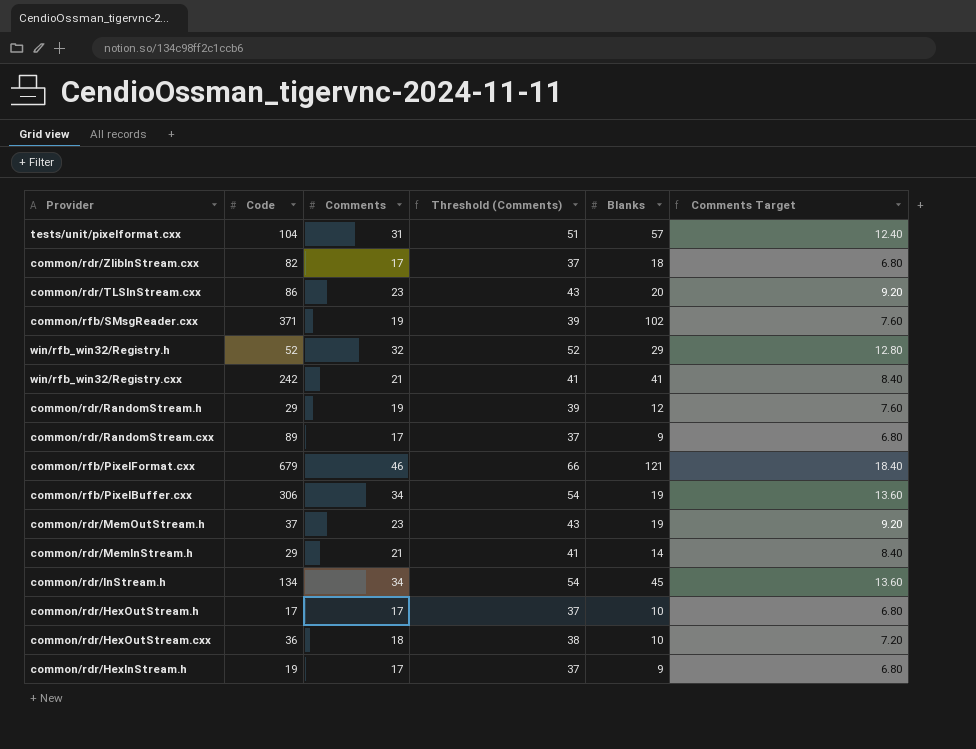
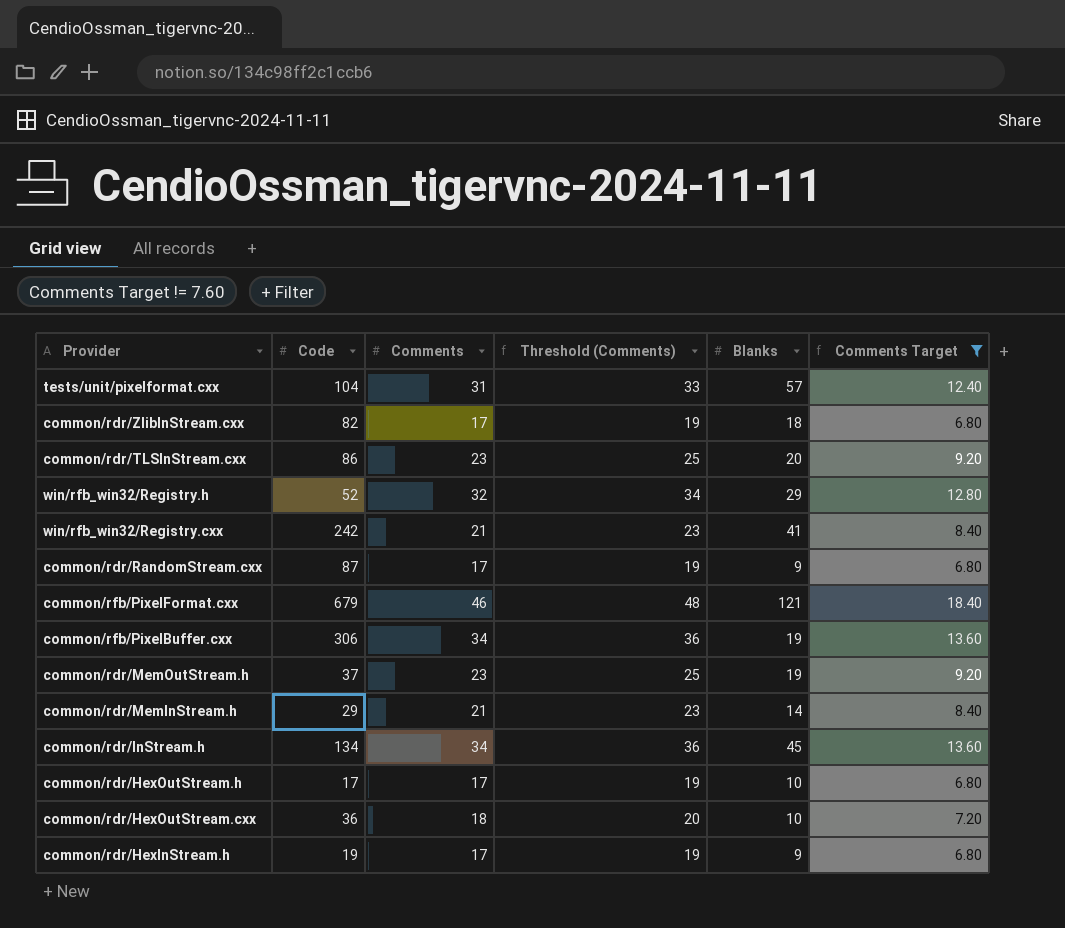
filter: none -> Comments Target != 7.60
column Threshold (Comments) | formula: [Comments] + 20 -> [Comments] + 2
common/rdr/RandomStream.cxx | Code: 89 -> 87

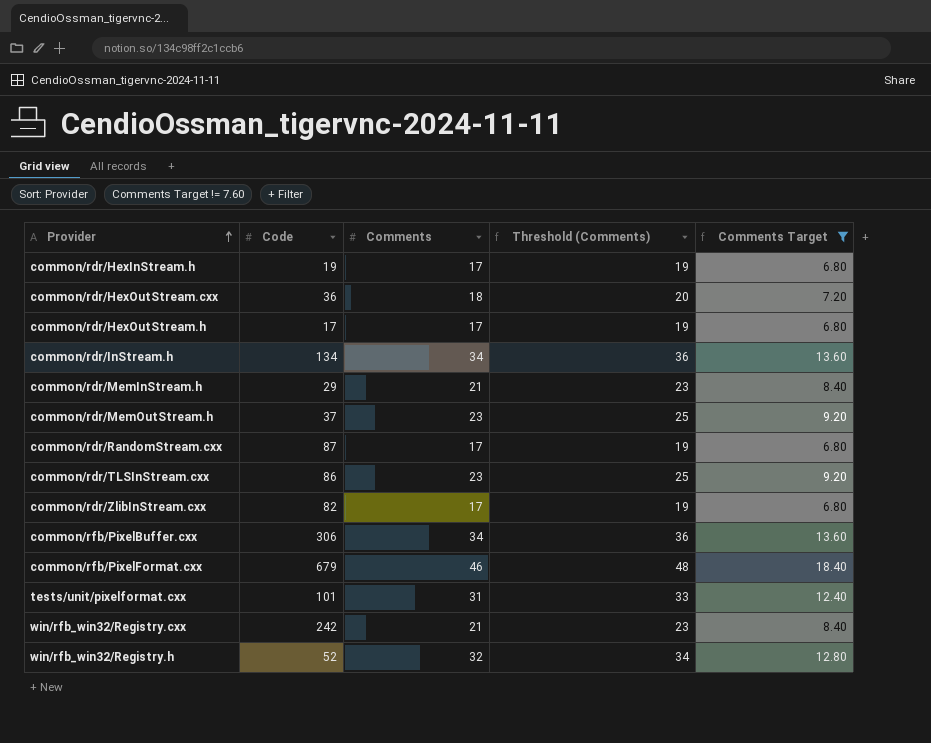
row order: none -> Provider ascending
column Blanks | position: 5 -> none
tests/unit/pixelformat.cxx | Code: 104 -> 101

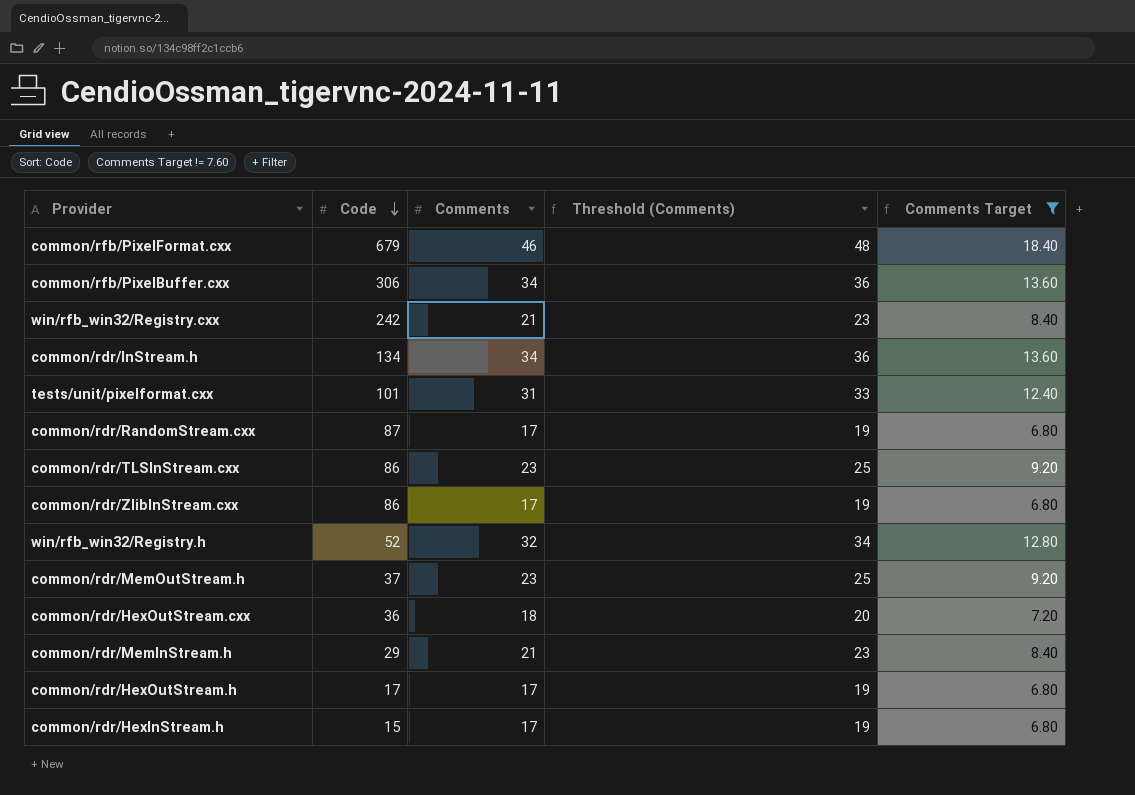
row order: Provider ascending -> Code descending
common/rdr/ZlibInStream.cxx | Code: 82 -> 86
common/rdr/HexInStream.h | Code: 19 -> 15

